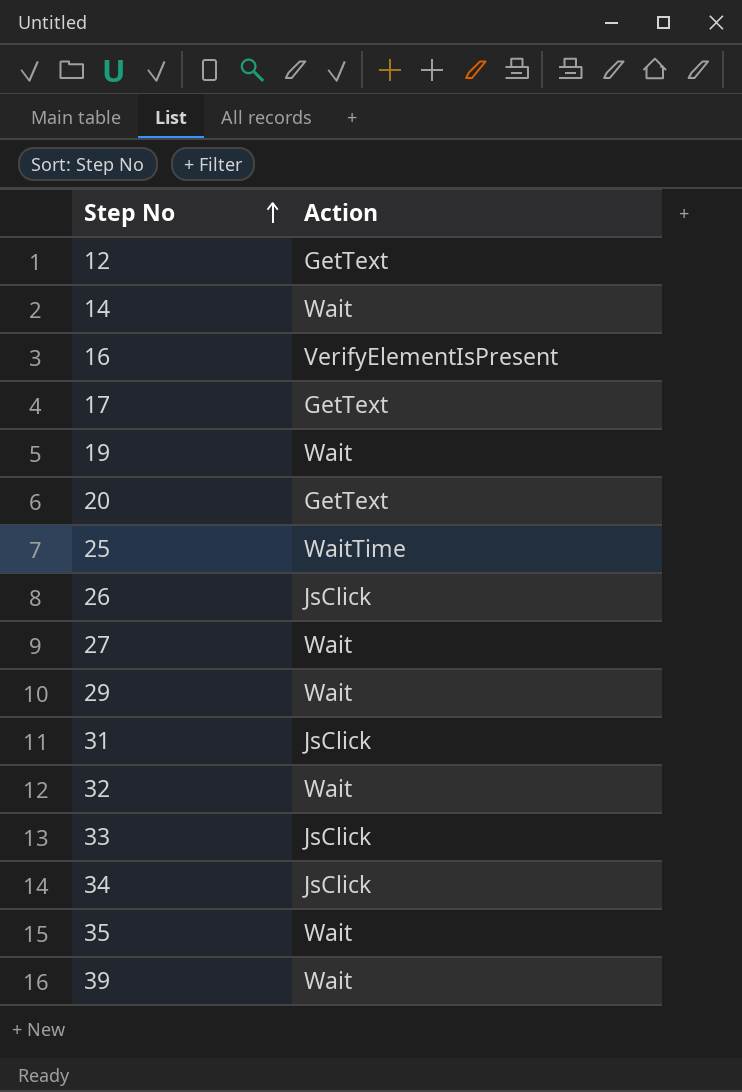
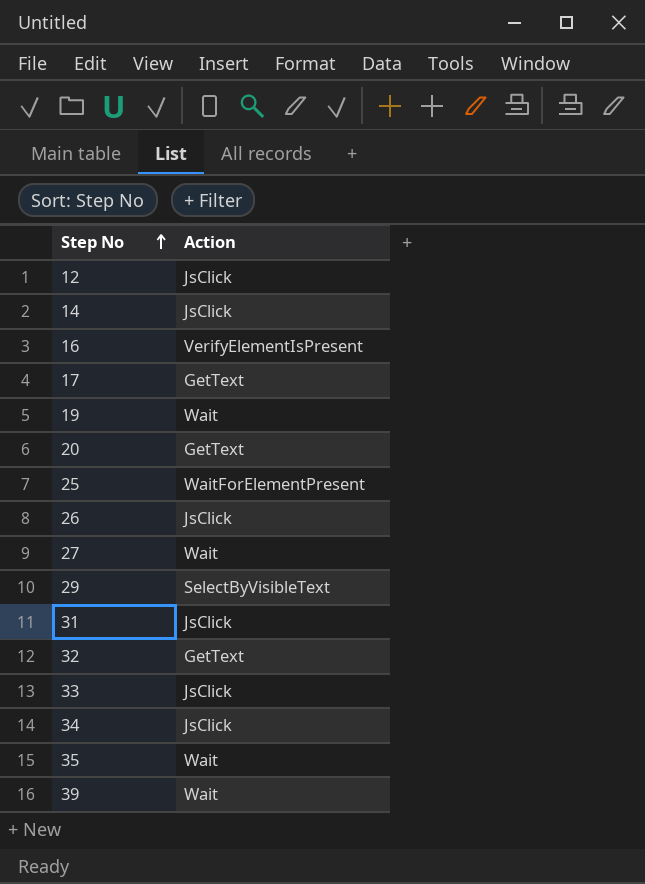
12 | Action: GetText -> JsClick
14 | Action: Wait -> JsClick
25 | Action: WaitTime -> WaitForElementPresent
29 | Action: Wait -> SelectByVisibleText
32 | Action: Wait -> GetText

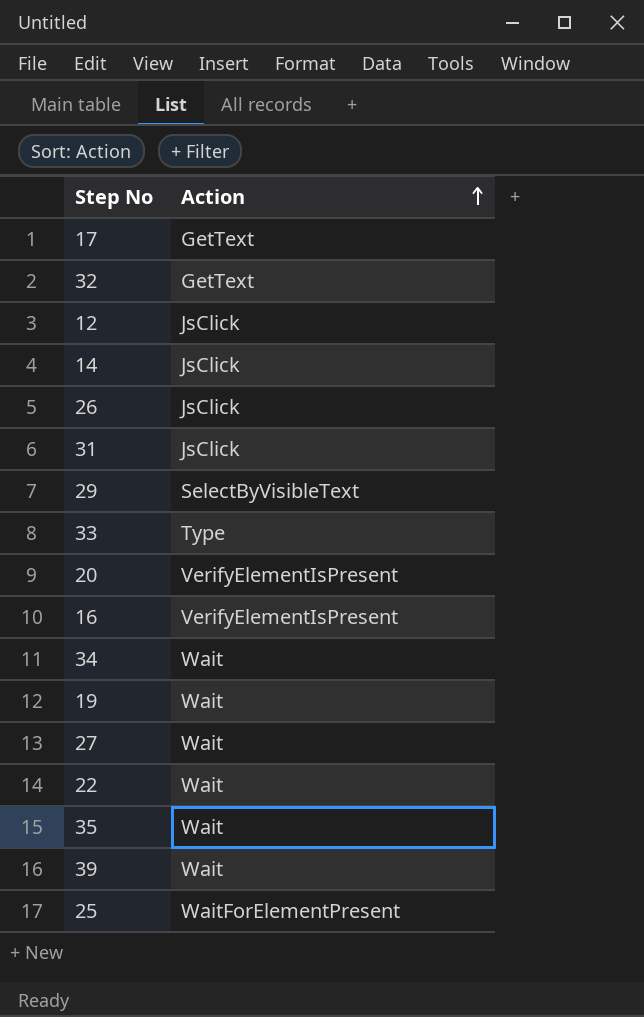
row order: Step No ascending -> Action ascending
33 | Action: JsClick -> Type
20 | Action: GetText -> VerifyElementIsPresent
34 | Action: JsClick -> Wait
row 22: none -> Wait

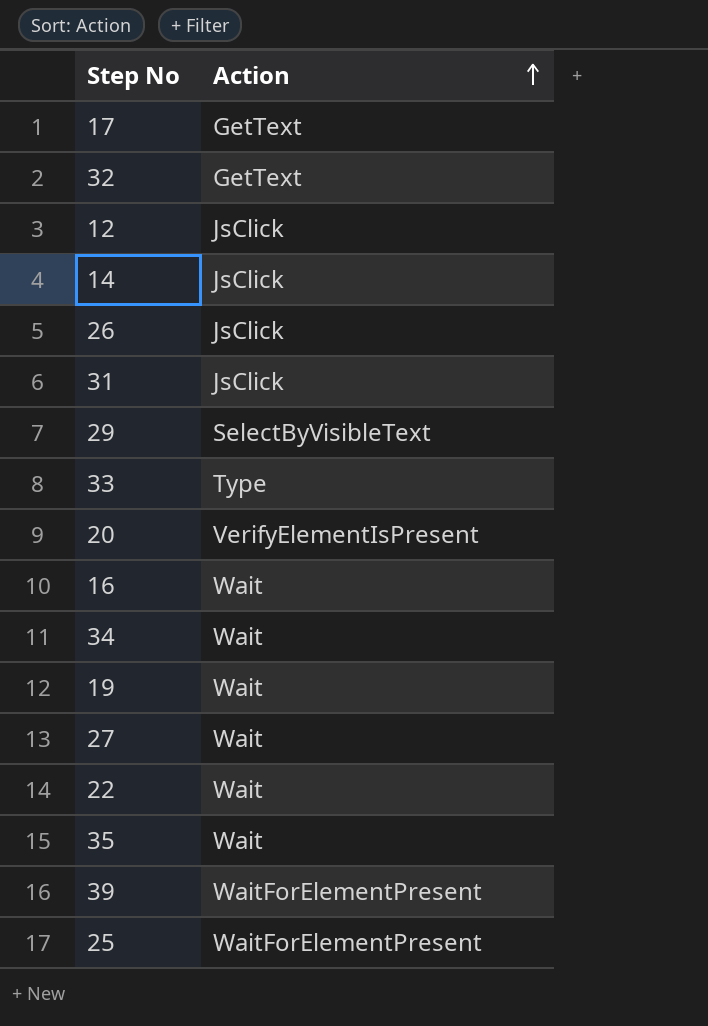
16 | Action: VerifyElementIsPresent -> Wait
39 | Action: Wait -> WaitForElementPresent

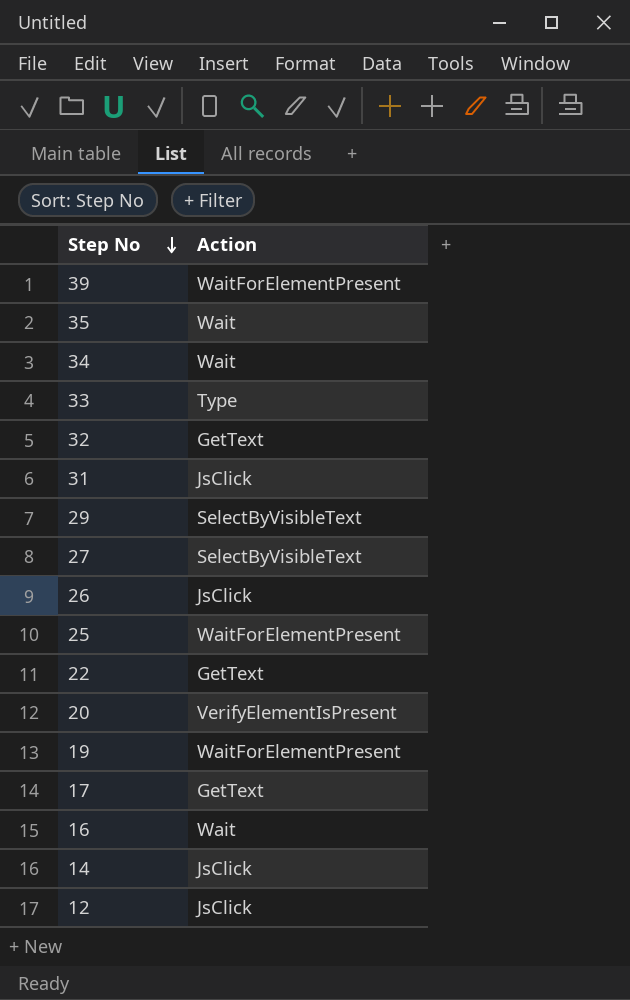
row order: Action ascending -> Step No descending
27 | Action: Wait -> SelectByVisibleText
22 | Action: Wait -> GetText
19 | Action: Wait -> WaitForElementPresent

